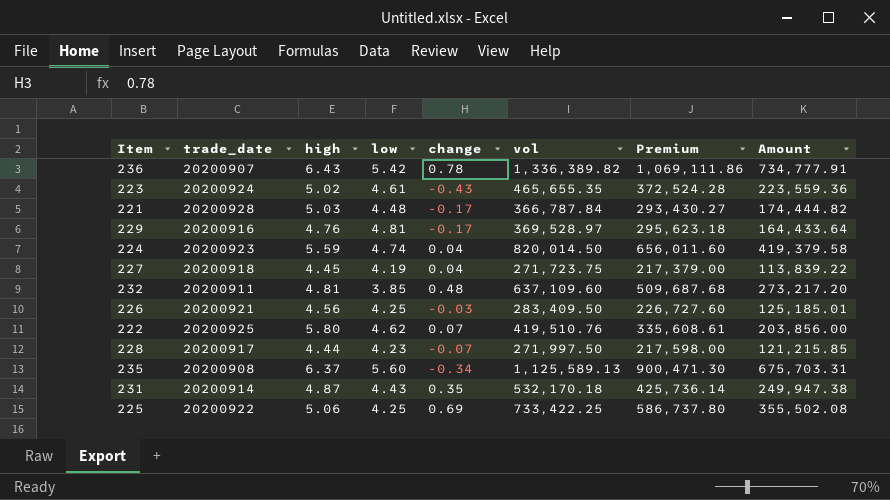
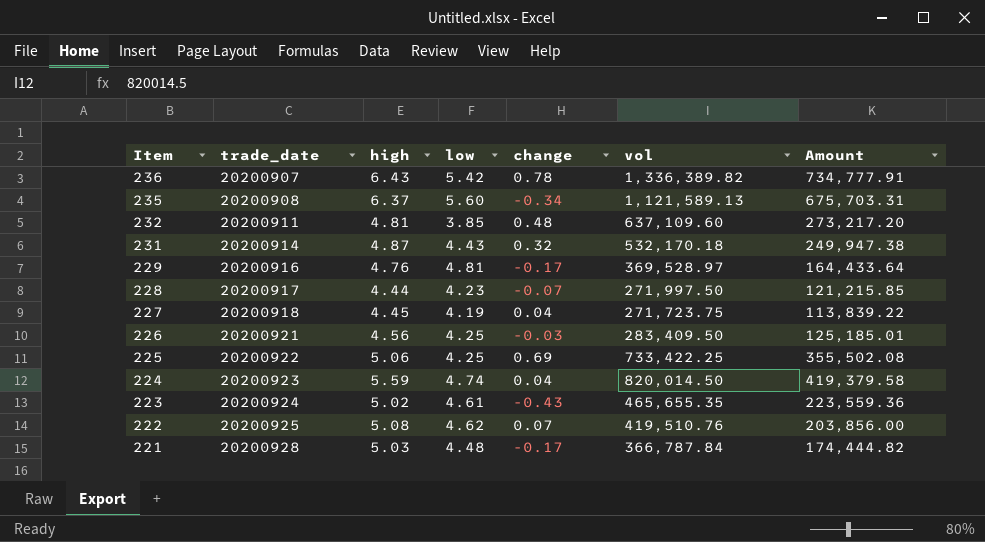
row order: none -> Item descending
column Premium | formula: [vol] * 0.8 -> none
235 | vol: 1,125,589.13 -> 1,121,589.13
231 | change: 0.35 -> 0.32
222 | high: 5.80 -> 5.08

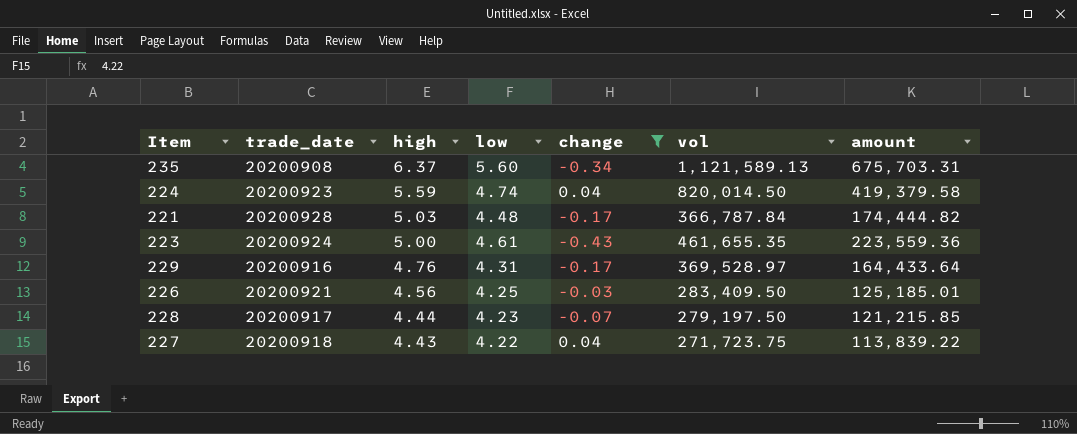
filter: none -> change <= 0.04
row order: Item descending -> high descending
column name: Amount -> amount
223 | high: 5.02 -> 5.00
223 | vol: 465,655.35 -> 461,655.35
229 | low: 4.81 -> 4.31
228 | vol: 271,997.50 -> 279,197.50
227 | high: 4.45 -> 4.43
227 | low: 4.19 -> 4.22

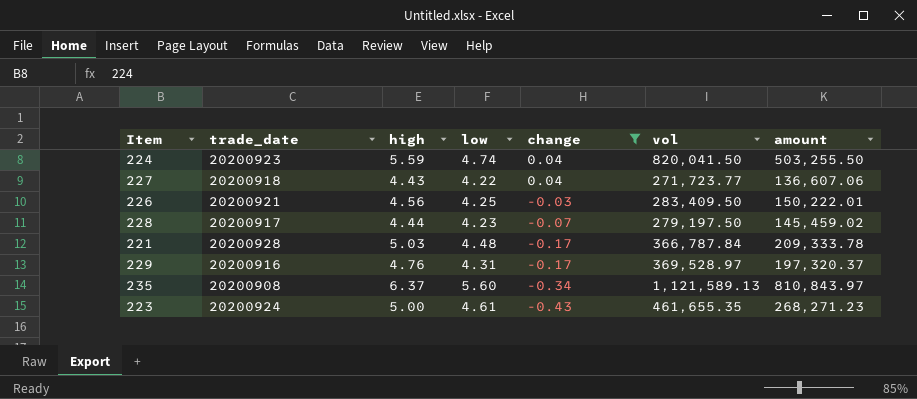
row order: high descending -> change descending
224 | vol: 820,014.50 -> 820,041.50
224 | amount: 419,379.58 -> 503,255.50
227 | vol: 271,723.75 -> 271,723.77
227 | amount: 113,839.22 -> 136,607.06
226 | amount: 125,185.01 -> 150,222.01
228 | amount: 121,215.85 -> 145,459.02
221 | amount: 174,444.82 -> 209,333.78
229 | amount: 164,433.64 -> 197,320.37
235 | amount: 675,703.31 -> 810,843.97
223 | amount: 223,559.36 -> 268,271.23

